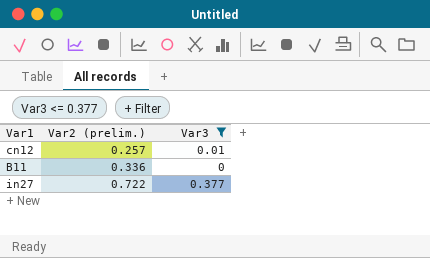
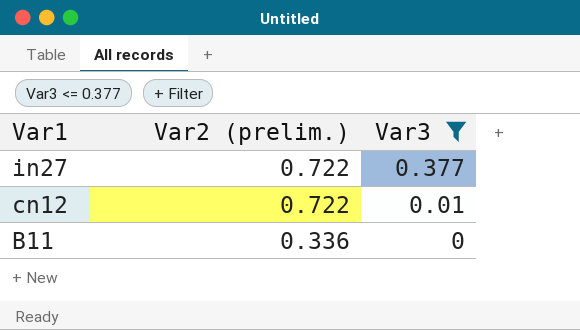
row order: Var2 (prelim.) ascending -> Var1 descending
cn12 | Var2 (prelim.): 0.257 -> 0.722

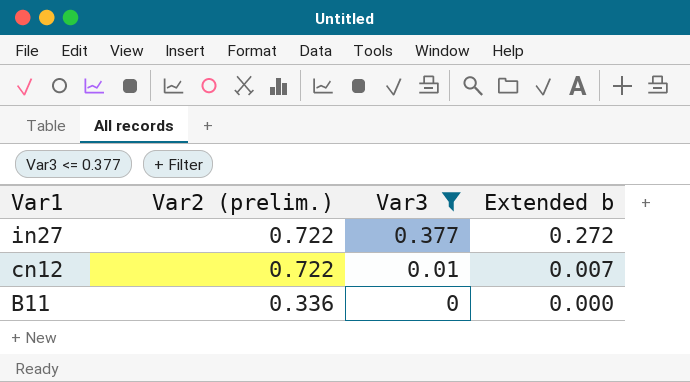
column Extended b | formula: none -> [Var2 (prelim.)] * [Var3]

